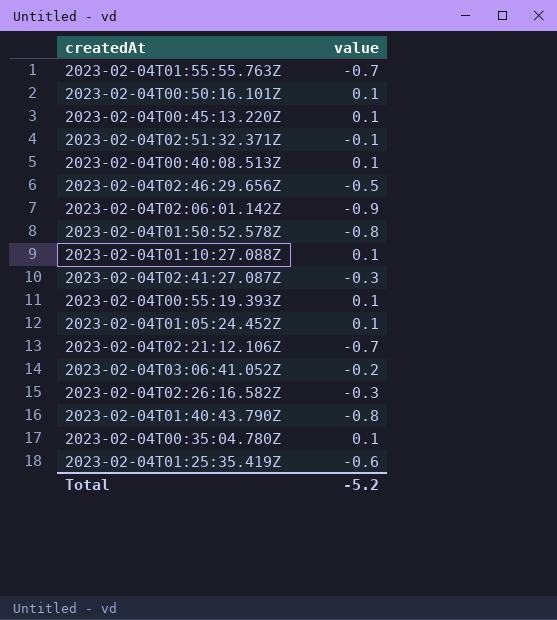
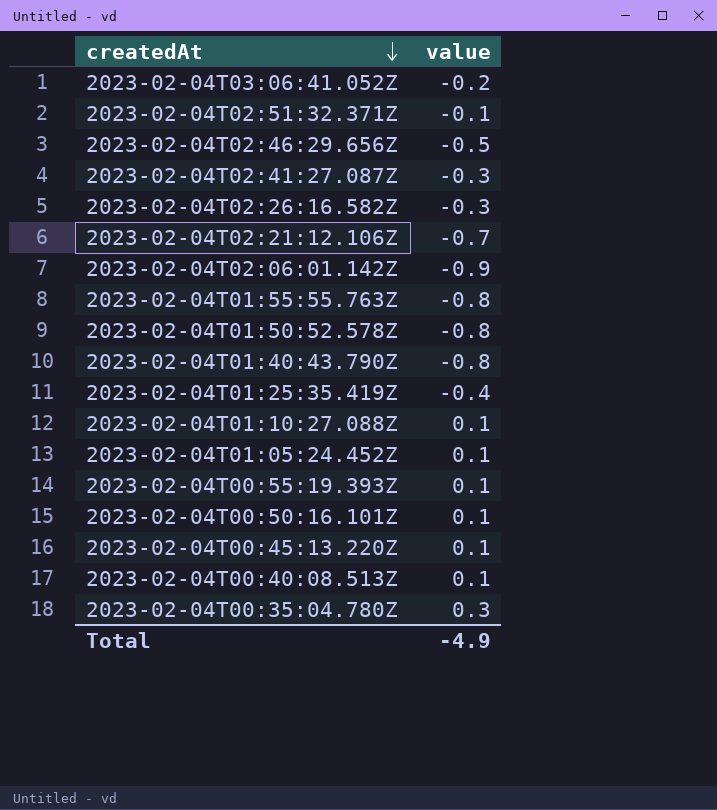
row order: none -> createdAt descending
2023-02-04T01:55:55.763Z | value: -0.7 -> -0.8
2023-02-04T01:25:35.419Z | value: -0.6 -> -0.4
2023-02-04T00:35:04.780Z | value: 0.1 -> 0.3
Total | value: -5.2 -> -4.9

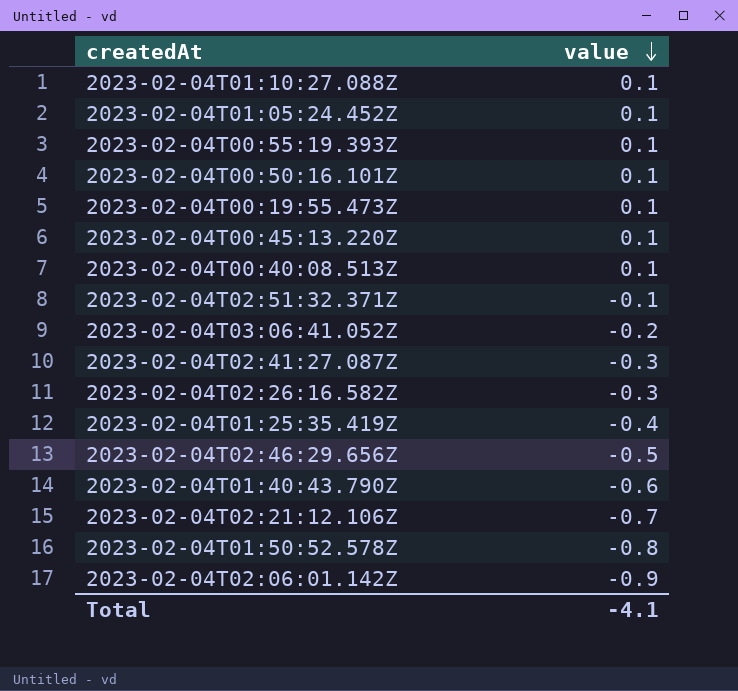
row order: createdAt descending -> value descending
row 2023-02-04T01:55:55.763Z: -0.8 -> none
row 2023-02-04T00:35:04.780Z: 0.3 -> none
row 2023-02-04T00:19:55.473Z: none -> 0.1
2023-02-04T01:40:43.790Z | value: -0.8 -> -0.6
Total | value: -4.9 -> -4.1

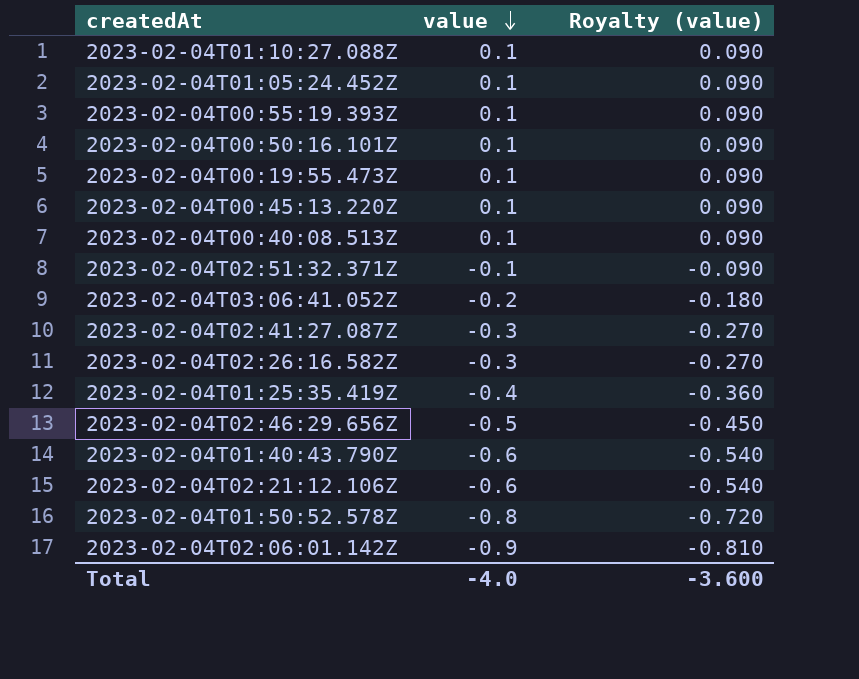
column Royalty (value) | formula: none -> [value] * 0.9
2023-02-04T02:21:12.106Z | value: -0.7 -> -0.6
Total | value: -4.1 -> -4.0

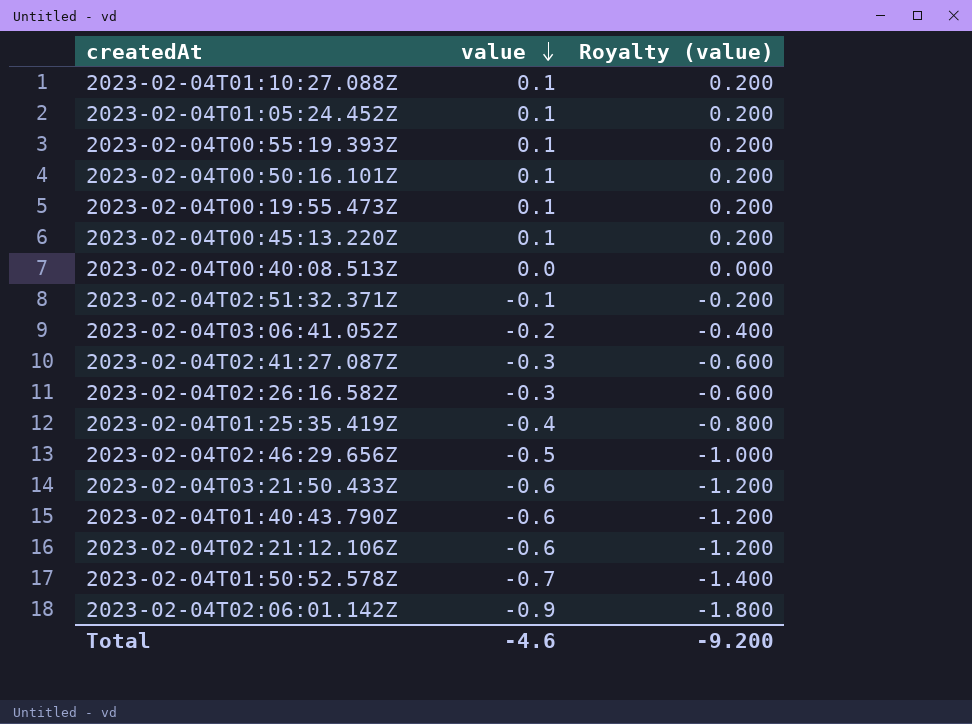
column Royalty (value) | formula: [value] * 0.9 -> [value] * 2
2023-02-04T00:40:08.513Z | value: 0.1 -> 0.0
row 2023-02-04T03:21:50.433Z: none -> -0.6 | -1.200
2023-02-04T01:50:52.578Z | value: -0.8 -> -0.7
Total | value: -4.0 -> -4.6
Total | Royalty (value): -3.600 -> -9.200

